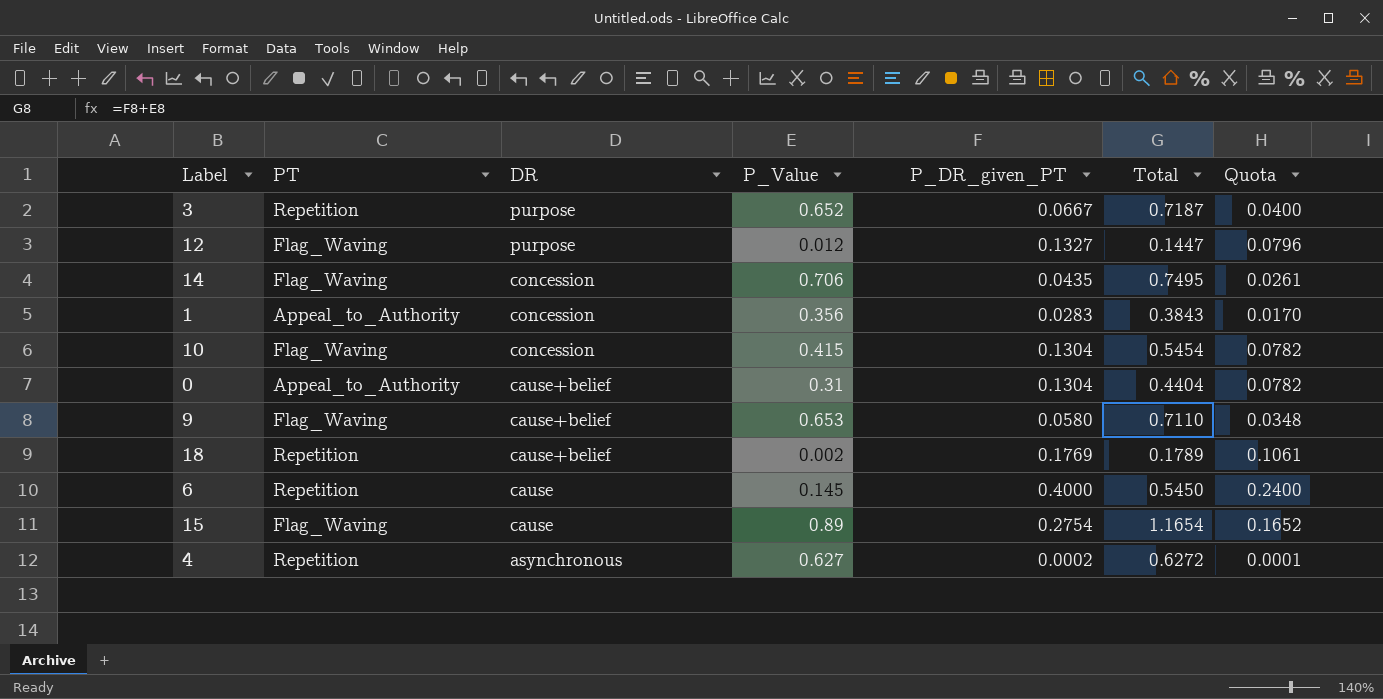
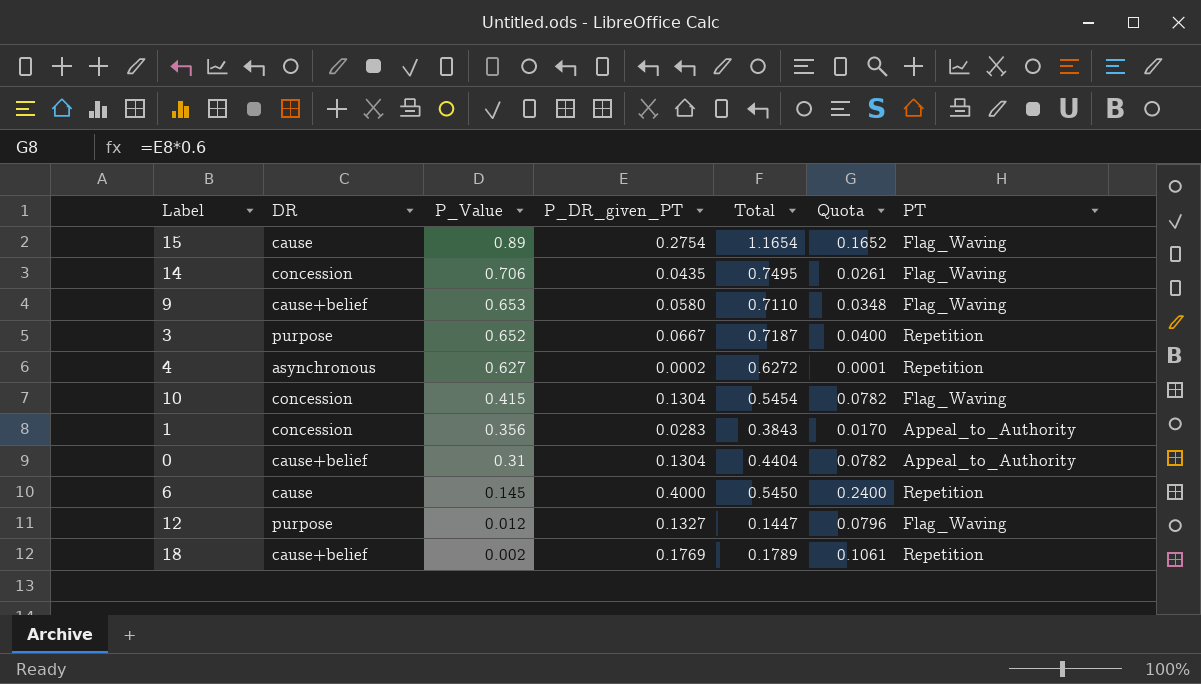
row order: DR descending -> P_Value descending
column PT | position: 2 -> 7

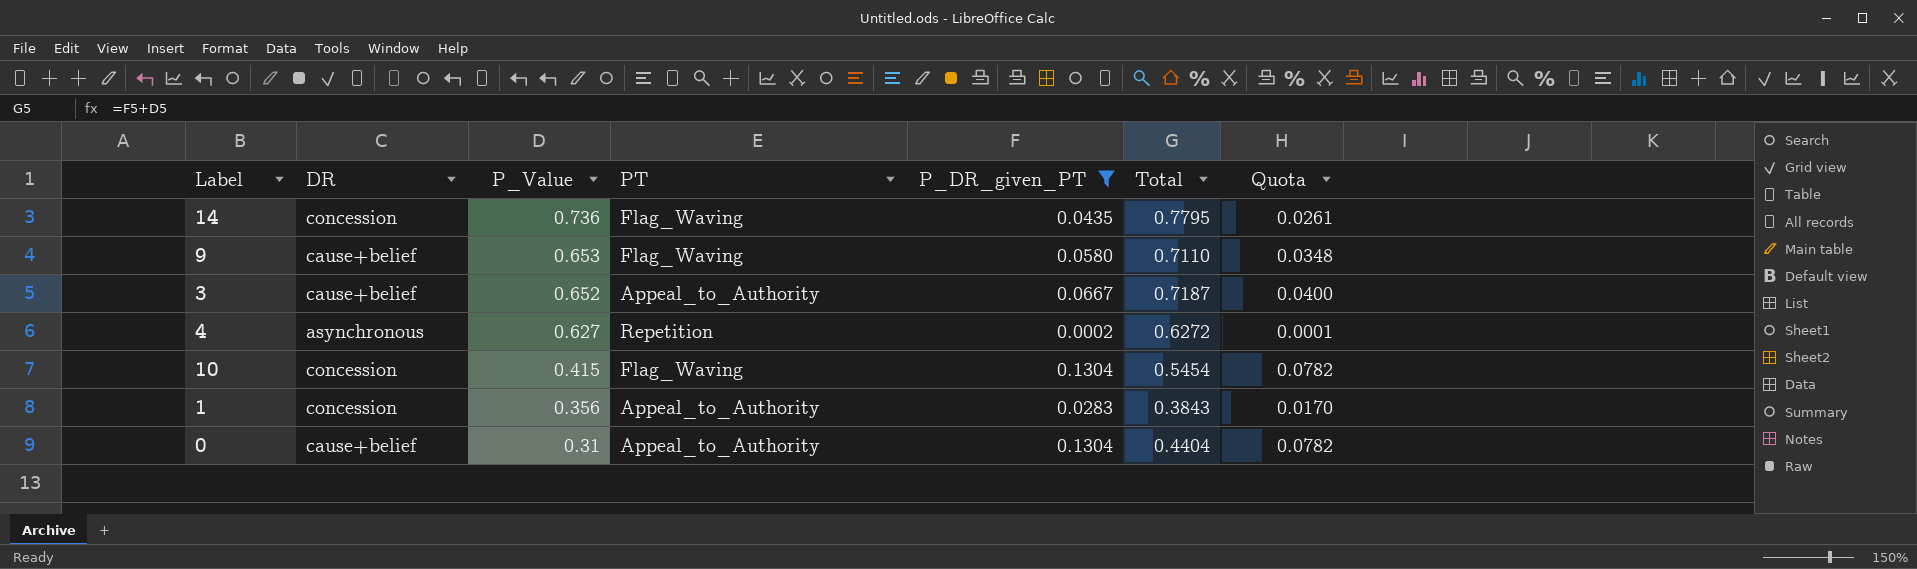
filter: none -> P_DR_given_PT <= 0.1304
column PT | position: 7 -> 4
14 | P_Value: 0.706 -> 0.736
14 | Total: 0.7495 -> 0.7795
3 | DR: purpose -> cause+belief
3 | PT: Repetition -> Appeal_to_Authority

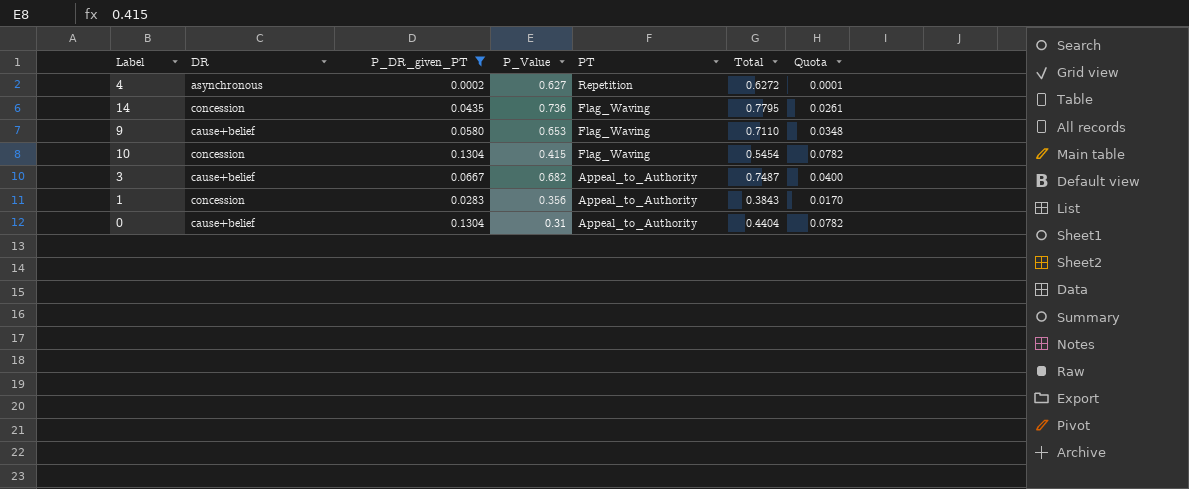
row order: P_Value descending -> PT descending
column P_DR_given_PT | position: 5 -> 3
3 | P_Value: 0.652 -> 0.682
3 | Total: 0.7187 -> 0.7487

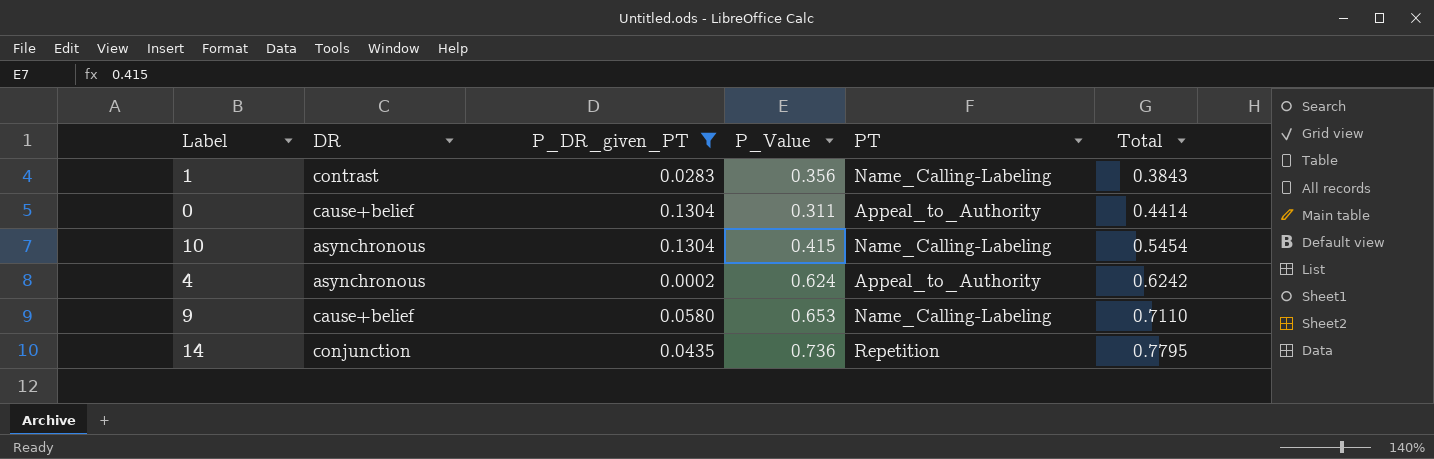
row order: PT descending -> Total ascending
column Quota | formula: [P_DR_given_PT] * 0.6 -> none
row 3: cause+belief | 0.0667 | 0.682 | Appeal_to_Authority | 0.7487 | 0.0400 -> none
1 | DR: concession -> contrast
1 | PT: Appeal_to_Authority -> Name_Calling-Labeling
0 | P_Value: 0.31 -> 0.311
0 | Total: 0.4404 -> 0.4414
10 | DR: concession -> asynchronous
10 | PT: Flag_Waving -> Name_Calling-Labeling
4 | P_Value: 0.627 -> 0.624
4 | PT: Repetition -> Appeal_to_Authority
4 | Total: 0.6272 -> 0.6242
9 | PT: Flag_Waving -> Name_Calling-Labeling
14 | DR: concession -> conjunction
14 | PT: Flag_Waving -> Repetition

